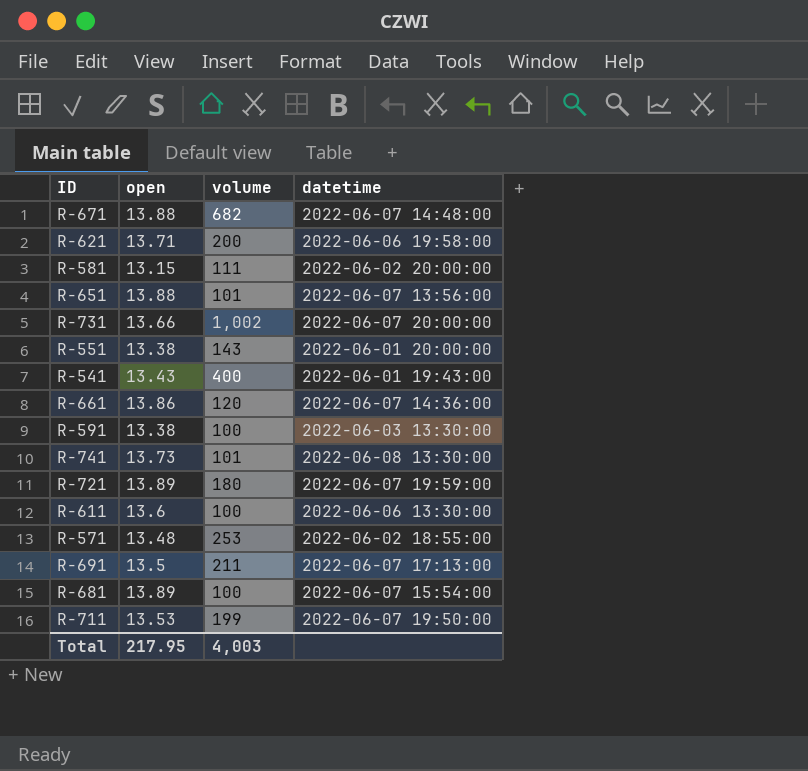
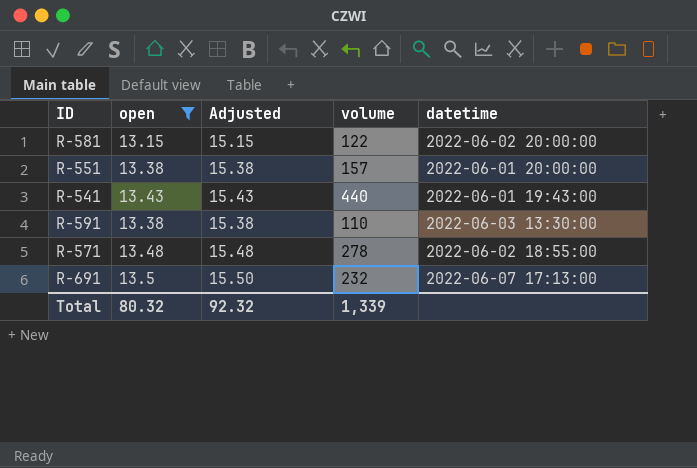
filter: none -> open <= 13.5
column Adjusted | formula: none -> [open] + 2
R-581 | volume: 111 -> 122
R-551 | volume: 143 -> 157
R-541 | volume: 400 -> 440
R-591 | volume: 100 -> 110
R-571 | volume: 253 -> 278
R-691 | volume: 211 -> 232
Total | open: 217.95 -> 80.32
Total | volume: 4,003 -> 1,339

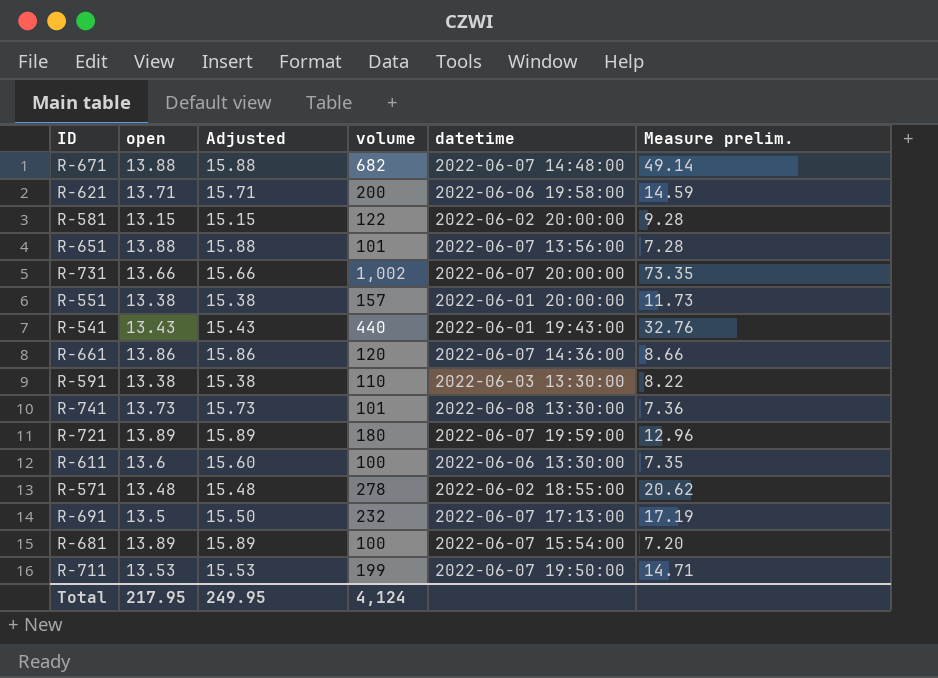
filter: open <= 13.5 -> none
column Measure prelim. | formula: none -> [volume] / [open]
Total | open: 80.32 -> 217.95
Total | Adjusted: 92.32 -> 249.95
Total | volume: 1,339 -> 4,124

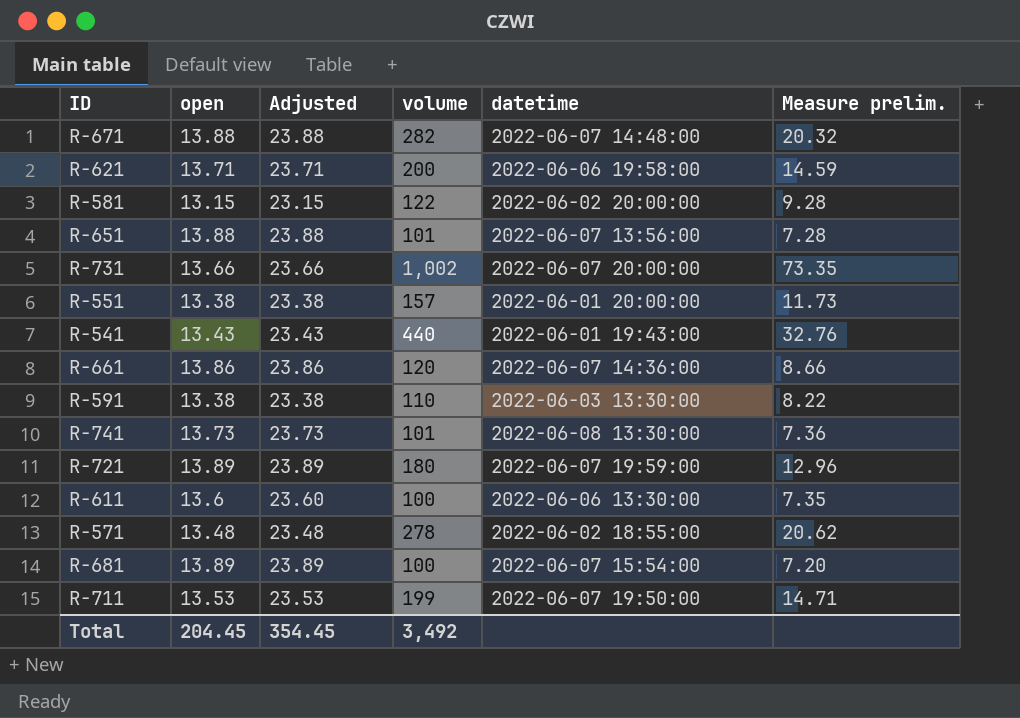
column Adjusted | formula: [open] + 2 -> [open] + 10
row R-691: 13.5 | 15.50 | 232 | 2022-06-07 17:13:00 | 17.19 -> none
R-671 | volume: 682 -> 282
R-671 | Measure prelim.: 49.14 -> 20.32
Total | open: 217.95 -> 204.45
Total | Adjusted: 249.95 -> 354.45
Total | volume: 4,124 -> 3,492

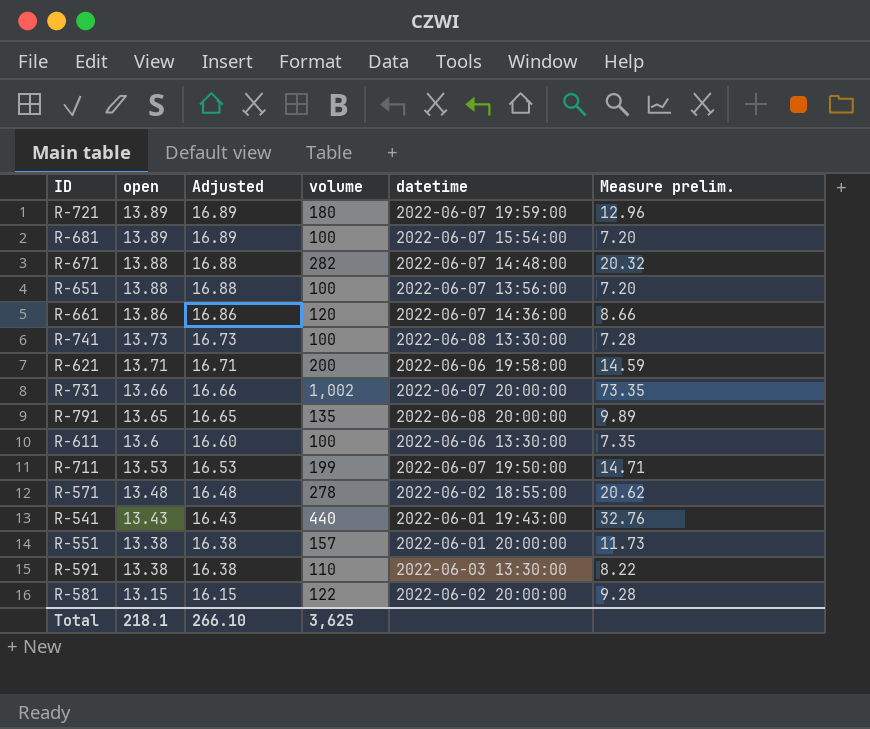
row order: none -> open descending
column Adjusted | formula: [open] + 10 -> [open] + 3
R-651 | volume: 101 -> 100
R-651 | Measure prelim.: 7.28 -> 7.20
R-741 | volume: 101 -> 100
R-741 | Measure prelim.: 7.36 -> 7.28
row R-791: none -> 13.65 | 16.65 | 135 | 2022-06-08 20:00:00 | 9.89
Total | open: 204.45 -> 218.1
Total | Adjusted: 354.45 -> 266.10
Total | volume: 3,492 -> 3,625

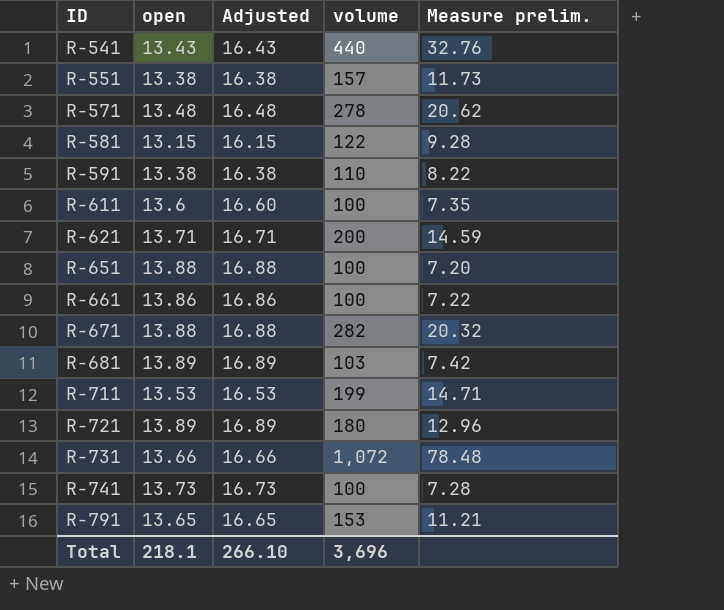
row order: open descending -> ID ascending
column datetime | position: 5 -> none
R-661 | volume: 120 -> 100
R-661 | Measure prelim.: 8.66 -> 7.22
R-681 | volume: 100 -> 103
R-681 | Measure prelim.: 7.20 -> 7.42
R-731 | volume: 1,002 -> 1,072
R-731 | Measure prelim.: 73.35 -> 78.48
R-791 | volume: 135 -> 153
R-791 | Measure prelim.: 9.89 -> 11.21
Total | volume: 3,625 -> 3,696

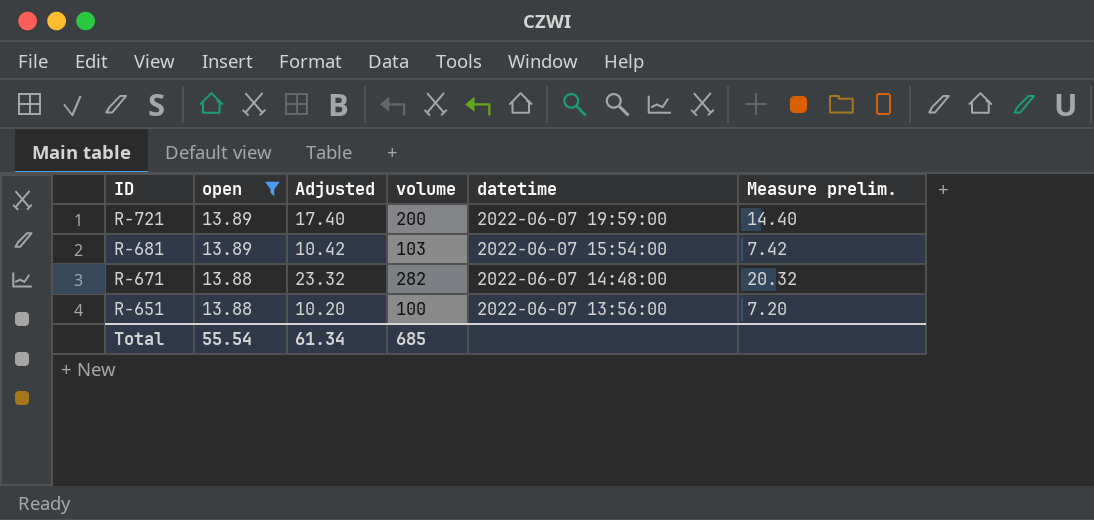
filter: none -> open >= 13.88
row order: ID ascending -> ID descending
column Adjusted | formula: [open] + 3 -> [Measure prelim.] + 3
column datetime | position: none -> 5
R-721 | volume: 180 -> 200
R-721 | Measure prelim.: 12.96 -> 14.40
Total | open: 218.1 -> 55.54
Total | Adjusted: 266.10 -> 61.34
Total | volume: 3,696 -> 685

